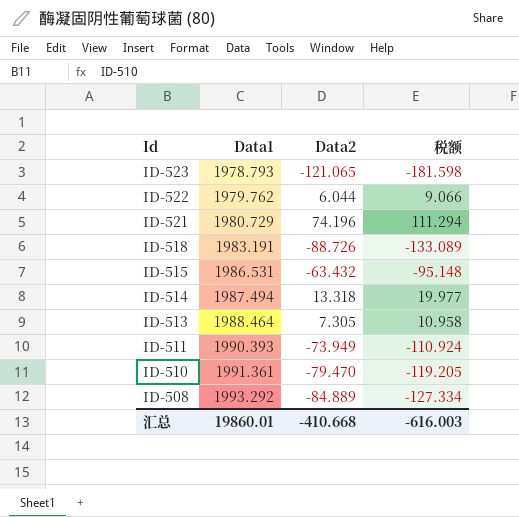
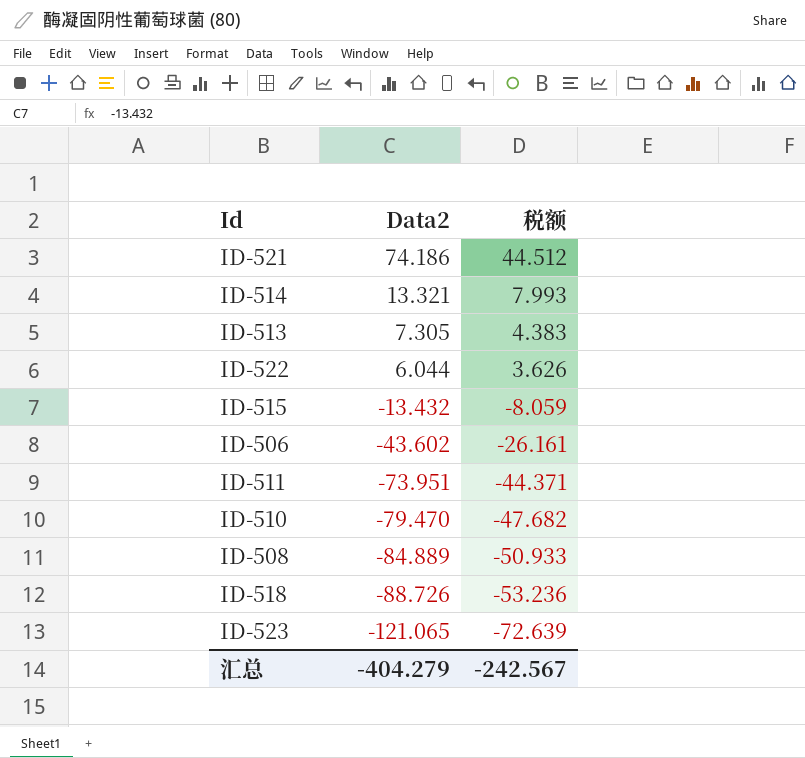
row order: Id descending -> Data2 descending
column Data1 | position: 2 -> none
column 税额 | formula: [Data2] * 1.5 -> [Data2] * 0.6
ID-521 | Data2: 74.196 -> 74.186
ID-514 | Data2: 13.318 -> 13.321
ID-515 | Data2: -63.432 -> -13.432
row ID-506: none -> -43.602 | -26.161
ID-511 | Data2: -73.949 -> -73.951
汇总 | Data2: -410.668 -> -404.279
汇总 | 税额: -616.003 -> -242.567

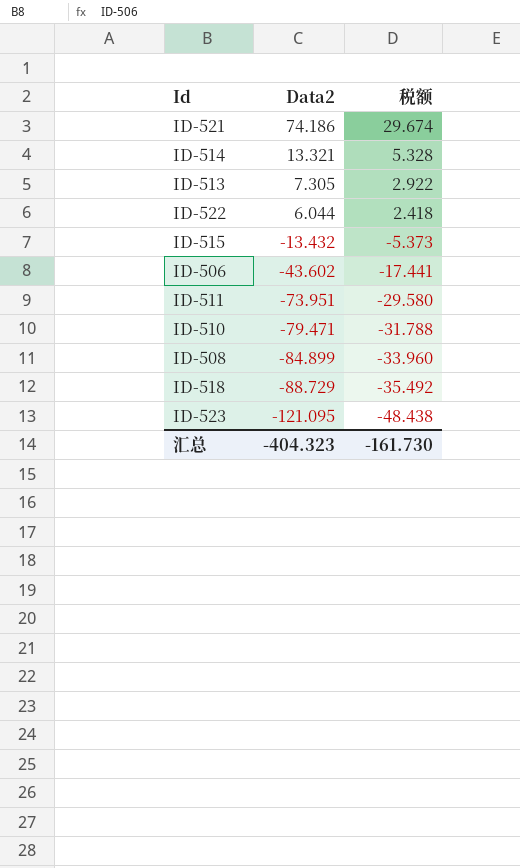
column 税额 | formula: [Data2] * 0.6 -> [Data2] * 0.4
ID-510 | Data2: -79.470 -> -79.471
ID-508 | Data2: -84.889 -> -84.899
ID-518 | Data2: -88.726 -> -88.729
ID-523 | Data2: -121.065 -> -121.095
汇总 | Data2: -404.279 -> -404.323
汇总 | 税额: -242.567 -> -161.730

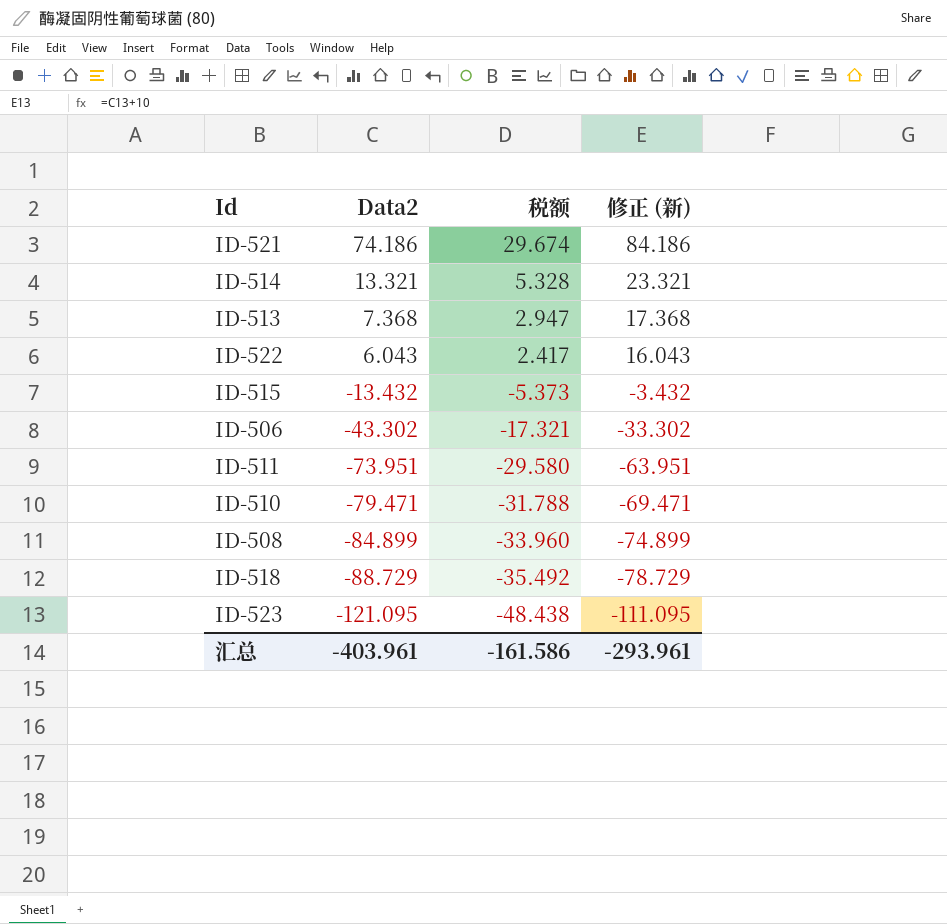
column 修正 (新) | formula: none -> [Data2] + 10
ID-513 | Data2: 7.305 -> 7.368
ID-513 | 税额: 2.922 -> 2.947
ID-522 | Data2: 6.044 -> 6.043
ID-522 | 税额: 2.418 -> 2.417
ID-506 | Data2: -43.602 -> -43.302
ID-506 | 税额: -17.441 -> -17.321
汇总 | Data2: -404.323 -> -403.961
汇总 | 税额: -161.730 -> -161.586

